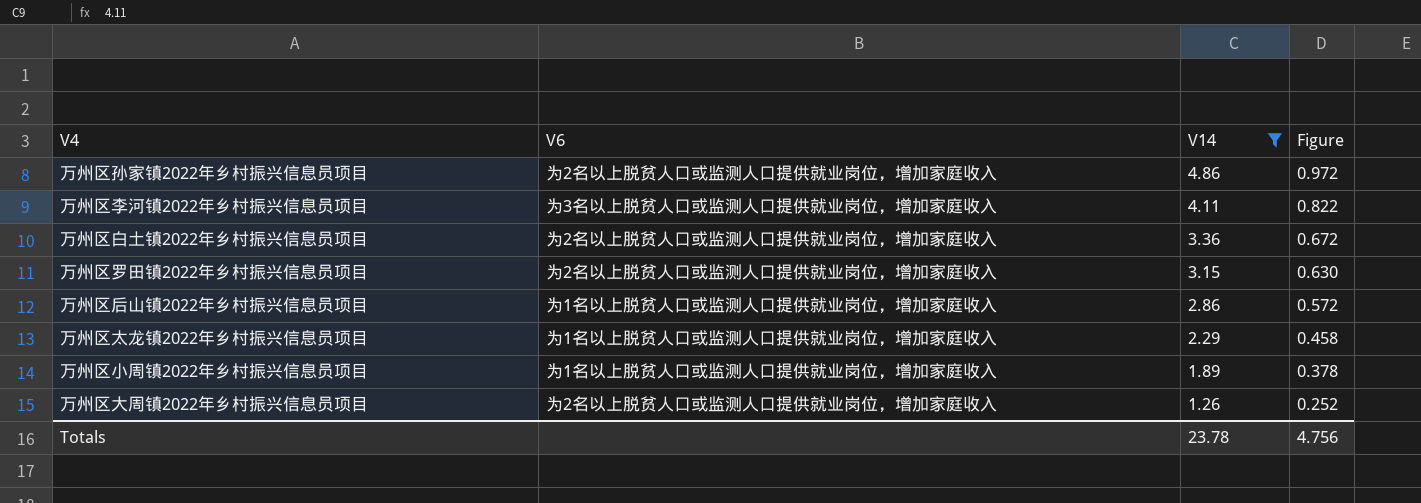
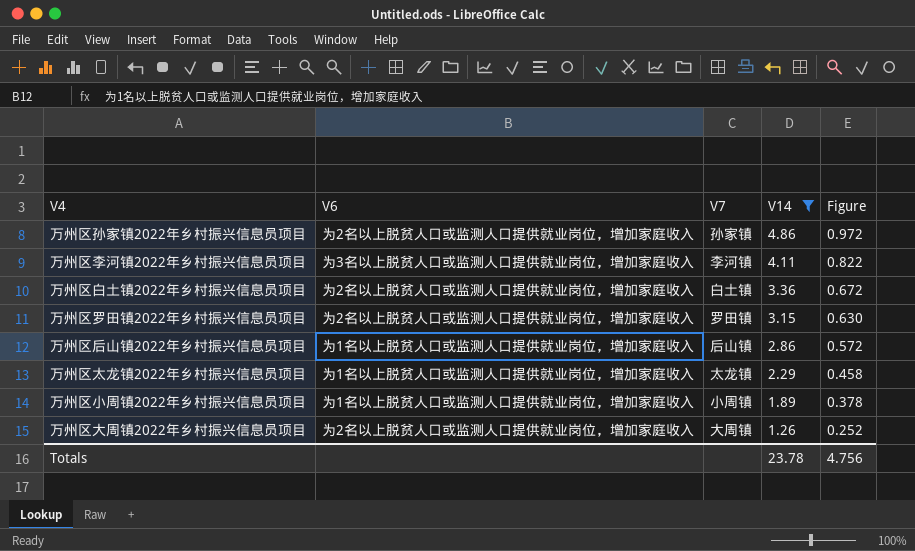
column V7 | position: none -> 3

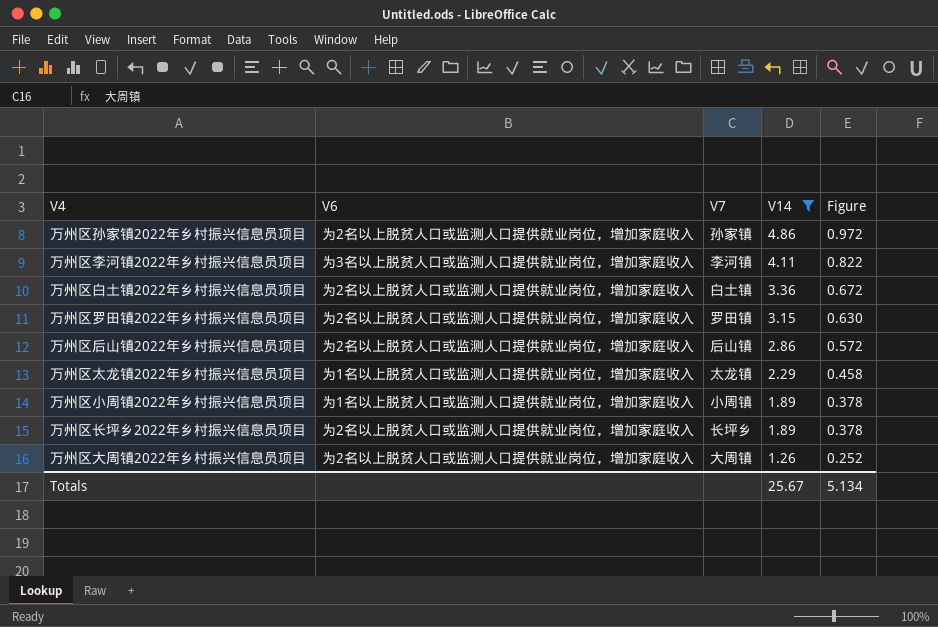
万州区后山镇2022年乡村振兴信息员项目 | V6: 为1名以上脱贫人口或监测人口提供就业岗位，增加家庭收入 -> 为2名以上脱贫人口或监测人口提供就业岗位，增加家庭收入
row 万州区长坪乡2022年乡村振兴信息员项目: none -> 为2名以上脱贫人口或监测人口提供就业岗位，增加家庭收入 | 长坪乡 | 1.89 | 0.378
Totals | V14: 23.78 -> 25.67
Totals | Figure: 4.756 -> 5.134

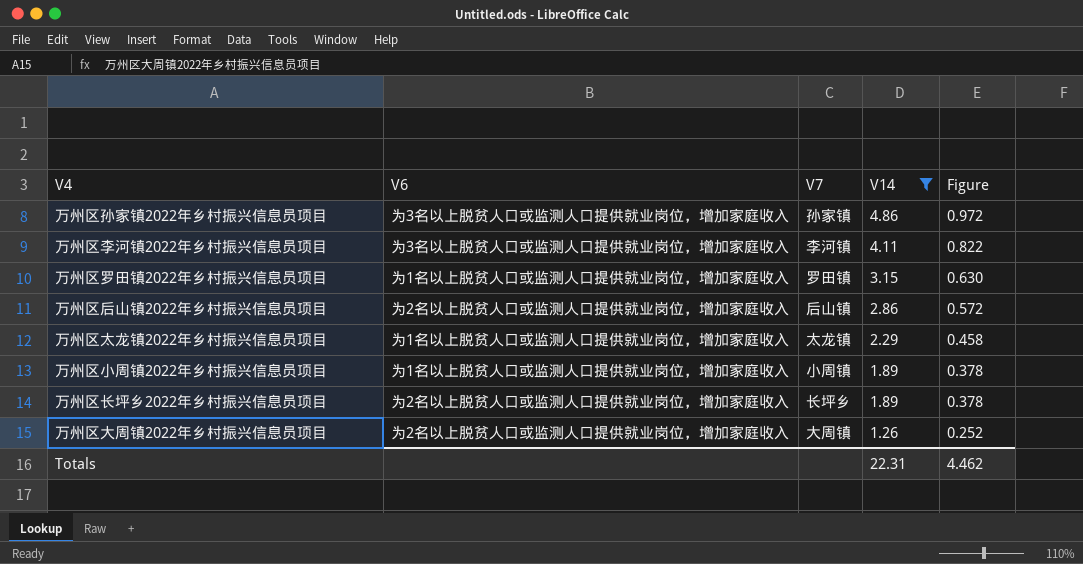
row 万州区白土镇2022年乡村振兴信息员项目: 为2名以上脱贫人口或监测人口提供就业岗位，增加家庭收入 | 白土镇 | 3.36 | 0.672 -> none
万州区孙家镇2022年乡村振兴信息员项目 | V6: 为2名以上脱贫人口或监测人口提供就业岗位，增加家庭收入 -> 为3名以上脱贫人口或监测人口提供就业岗位，增加家庭收入
万州区罗田镇2022年乡村振兴信息员项目 | V6: 为2名以上脱贫人口或监测人口提供就业岗位，增加家庭收入 -> 为1名以上脱贫人口或监测人口提供就业岗位，增加家庭收入
Totals | V14: 25.67 -> 22.31
Totals | Figure: 5.134 -> 4.462

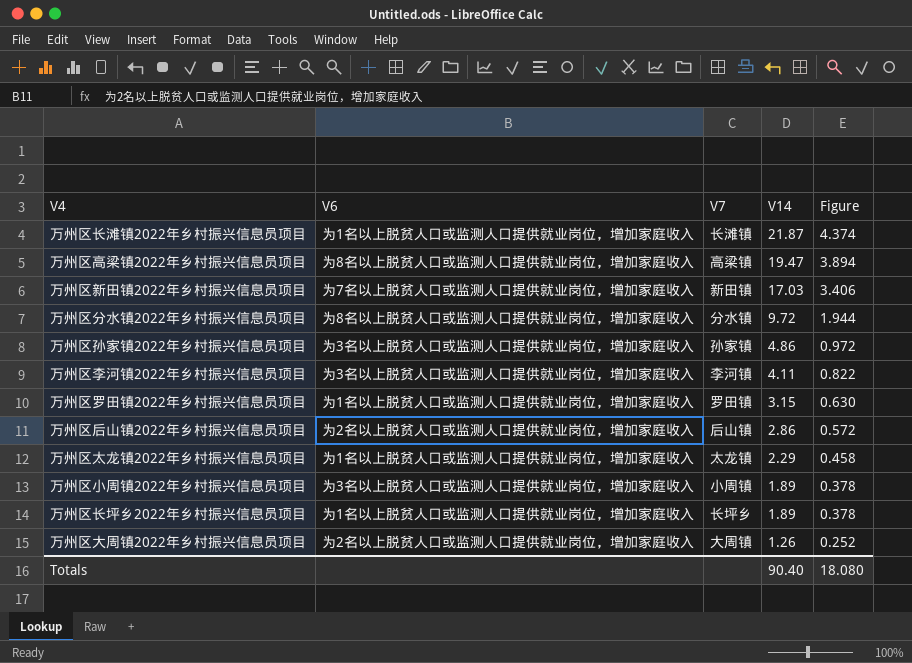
filter: V14 <= 4.86 -> none
万州区小周镇2022年乡村振兴信息员项目 | V6: 为1名以上脱贫人口或监测人口提供就业岗位，增加家庭收入 -> 为3名以上脱贫人口或监测人口提供就业岗位，增加家庭收入
万州区长坪乡2022年乡村振兴信息员项目 | V6: 为2名以上脱贫人口或监测人口提供就业岗位，增加家庭收入 -> 为1名以上脱贫人口或监测人口提供就业岗位，增加家庭收入
Totals | V14: 22.31 -> 90.40
Totals | Figure: 4.462 -> 18.080

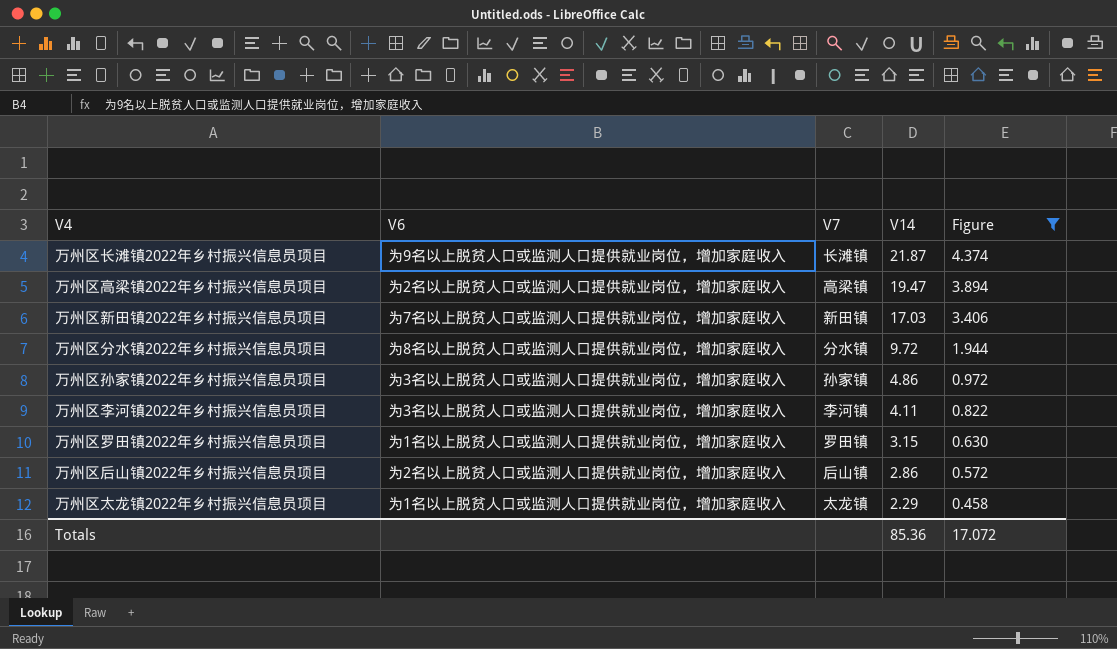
filter: none -> Figure >= 0.458
万州区长滩镇2022年乡村振兴信息员项目 | V6: 为1名以上脱贫人口或监测人口提供就业岗位，增加家庭收入 -> 为9名以上脱贫人口或监测人口提供就业岗位，增加家庭收入
万州区高梁镇2022年乡村振兴信息员项目 | V6: 为8名以上脱贫人口或监测人口提供就业岗位，增加家庭收入 -> 为2名以上脱贫人口或监测人口提供就业岗位，增加家庭收入
Totals | V14: 90.40 -> 85.36
Totals | Figure: 18.080 -> 17.072

